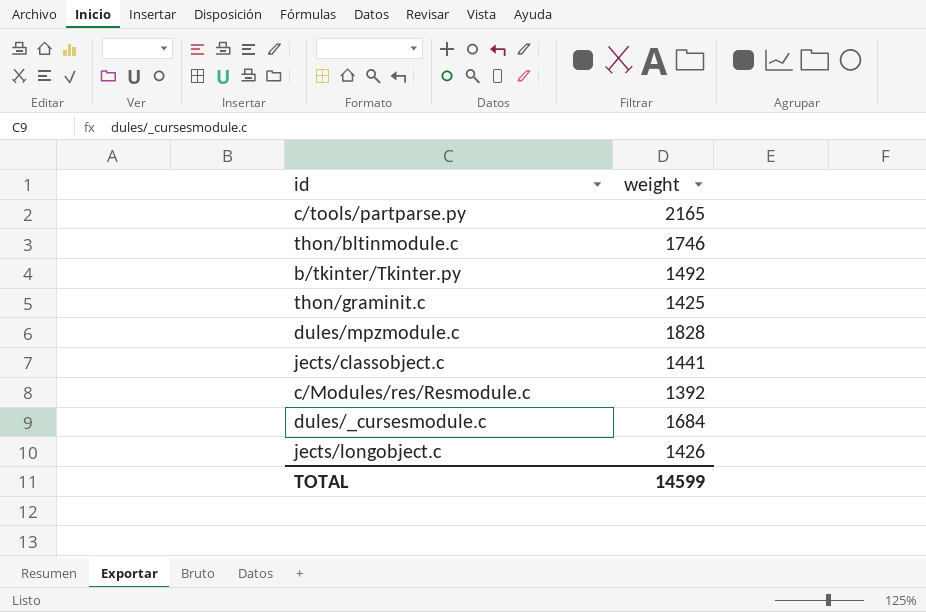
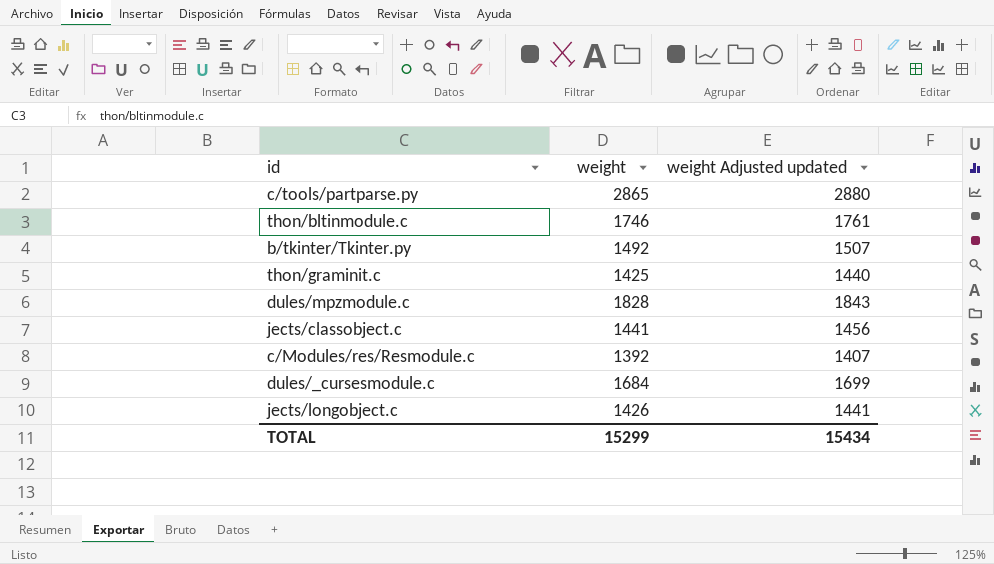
column weight Adjusted updated | formula: none -> [weight] + 15
c/tools/partparse.py | weight: 2165 -> 2865
TOTAL | weight: 14599 -> 15299

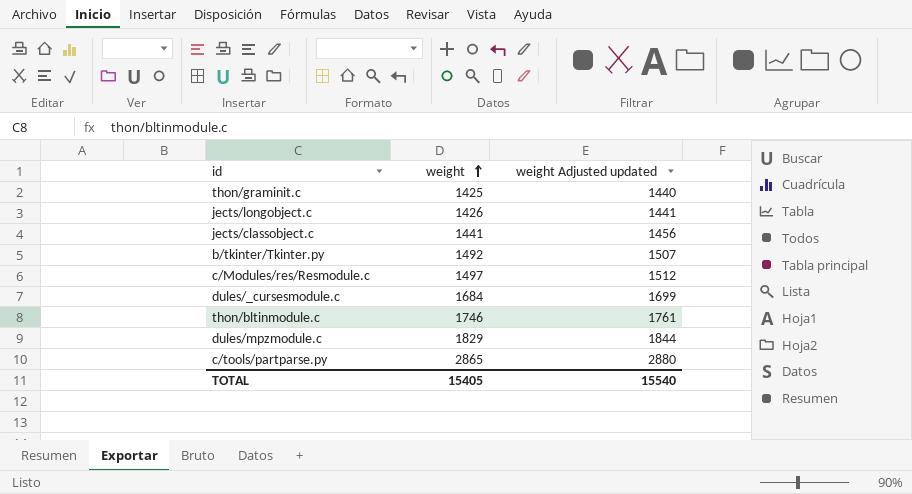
row order: none -> weight ascending
c/Modules/res/Resmodule.c | weight: 1392 -> 1497
c/Modules/res/Resmodule.c | weight Adjusted updated: 1407 -> 1512
dules/mpzmodule.c | weight: 1828 -> 1829
dules/mpzmodule.c | weight Adjusted updated: 1843 -> 1844
TOTAL | weight: 15299 -> 15405
TOTAL | weight Adjusted updated: 15434 -> 15540

